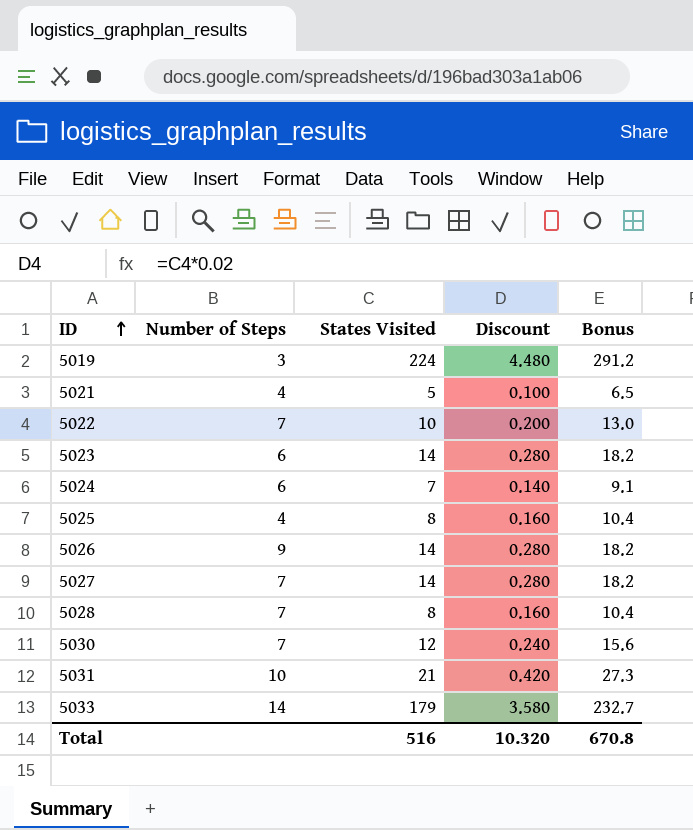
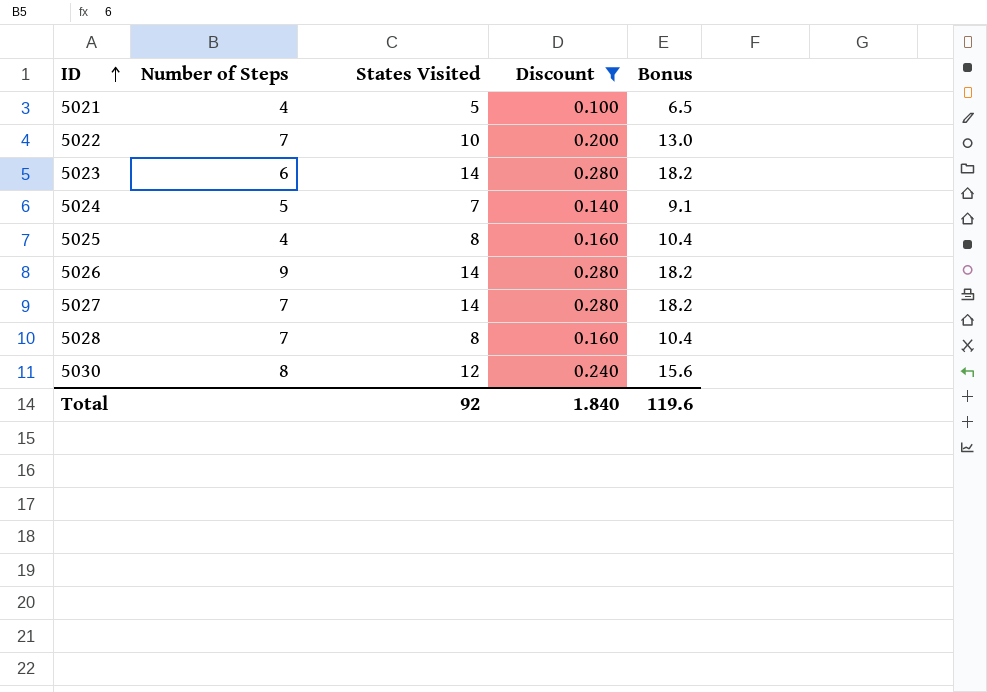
filter: none -> Discount <= 0.280
5024 | Number of Steps: 6 -> 5
5030 | Number of Steps: 7 -> 8
Total | States Visited: 516 -> 92
Total | Discount: 10.320 -> 1.840
Total | Bonus: 670.8 -> 119.6

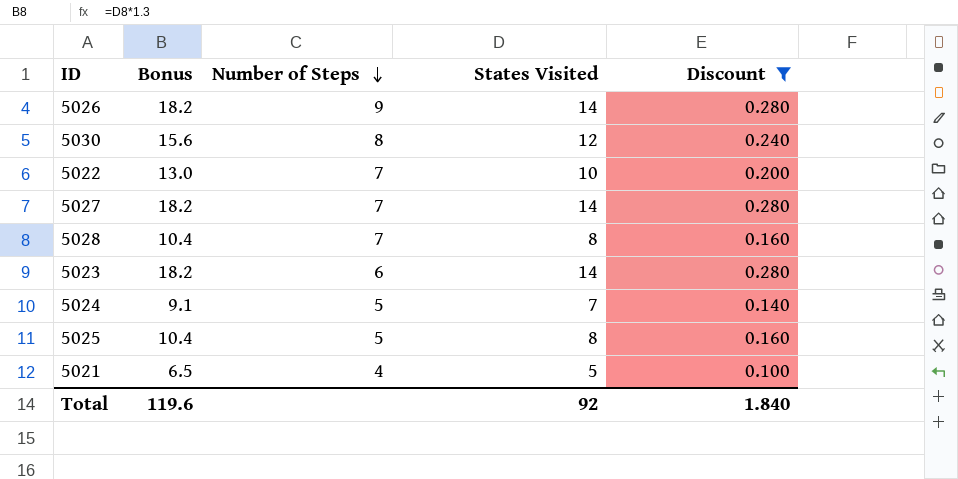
row order: ID ascending -> Number of Steps descending
column Bonus | position: 5 -> 2
5025 | Number of Steps: 4 -> 5

